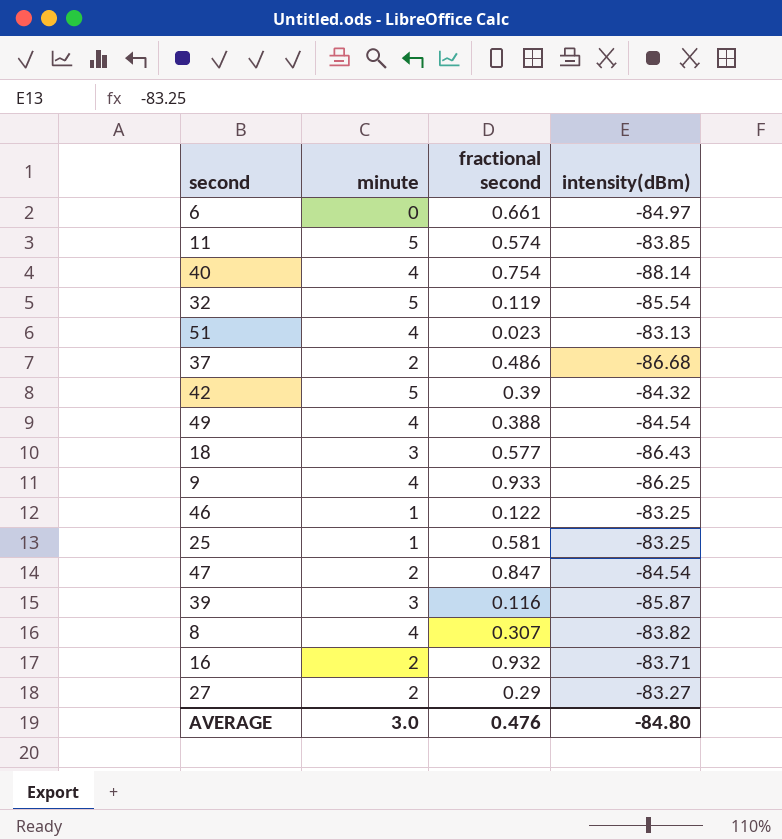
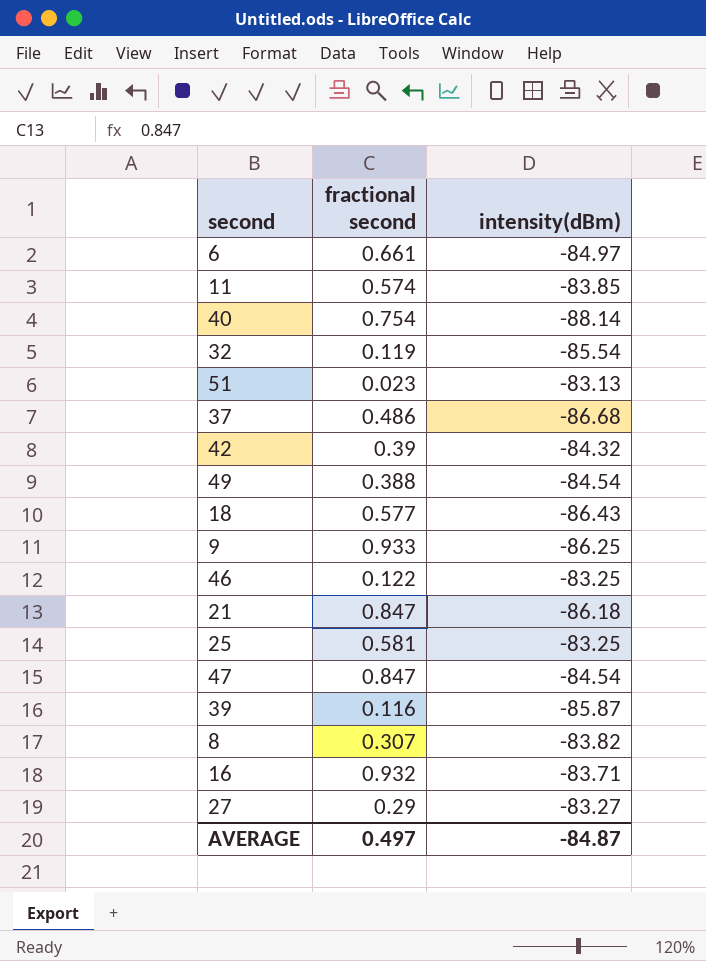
column minute | position: 2 -> none
row 21: none -> 0.847 | -86.18
AVERAGE | fractional second: 0.476 -> 0.497
AVERAGE | intensity(dBm): -84.80 -> -84.87

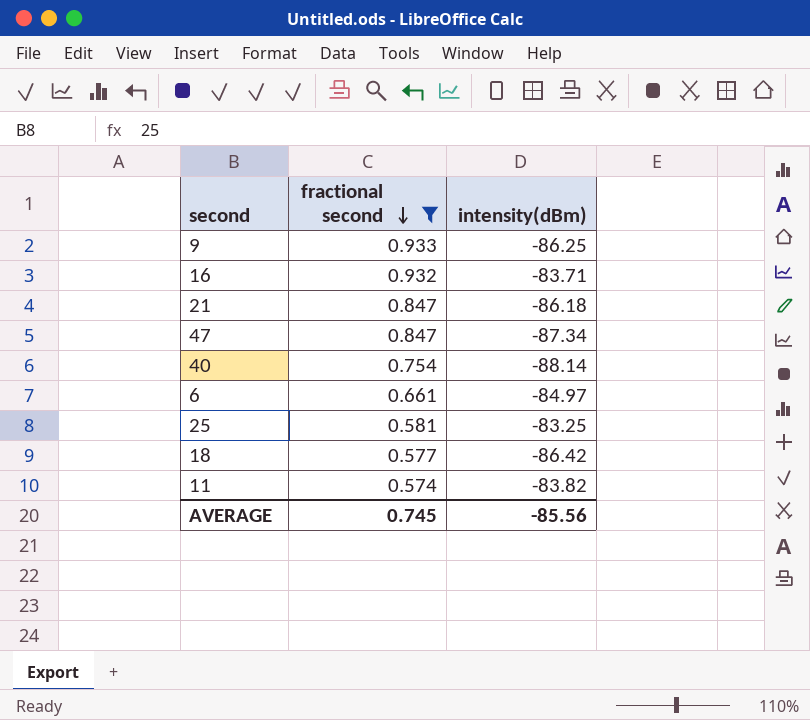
filter: none -> fractional second >= 0.574
row order: none -> fractional second descending
47 | intensity(dBm): -84.54 -> -87.34
18 | intensity(dBm): -86.43 -> -86.42
11 | intensity(dBm): -83.85 -> -83.82
AVERAGE | fractional second: 0.497 -> 0.745
AVERAGE | intensity(dBm): -84.87 -> -85.56

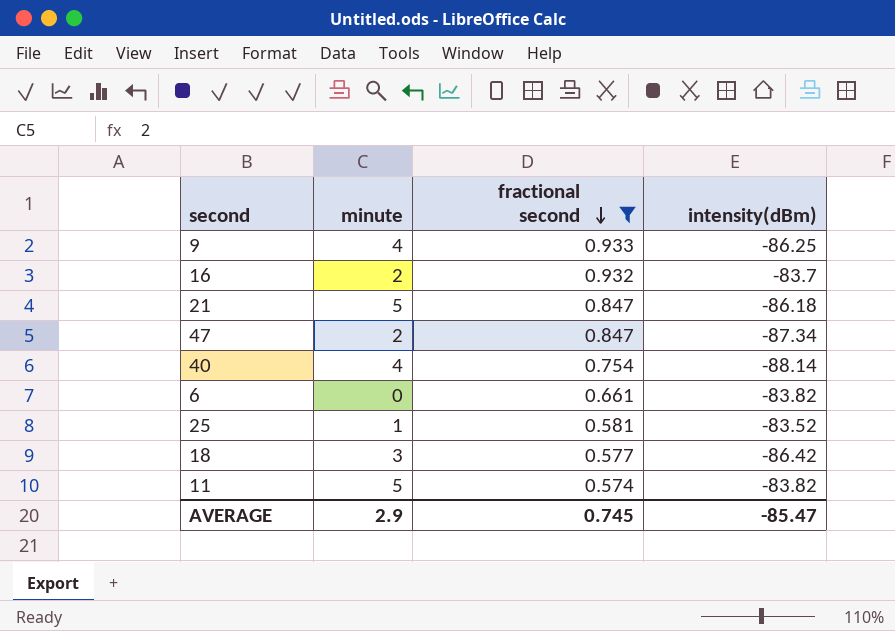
column minute | position: none -> 2
16 | intensity(dBm): -83.71 -> -83.7
6 | intensity(dBm): -84.97 -> -83.82
25 | intensity(dBm): -83.25 -> -83.52
AVERAGE | intensity(dBm): -85.56 -> -85.47

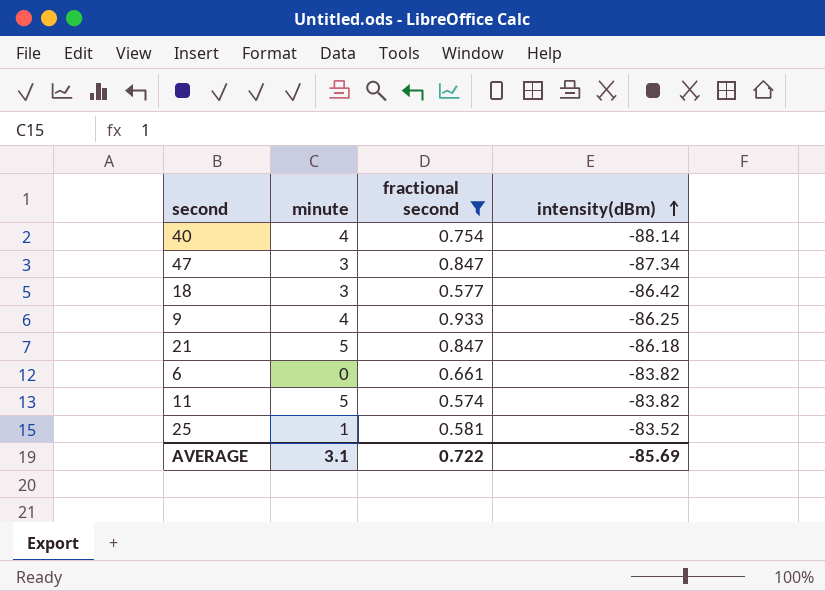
row order: fractional second descending -> intensity(dBm) ascending
row 16: 2 | 0.932 | -83.7 -> none
47 | minute: 2 -> 3
AVERAGE | minute: 2.9 -> 3.1
AVERAGE | fractional second: 0.745 -> 0.722
AVERAGE | intensity(dBm): -85.47 -> -85.69

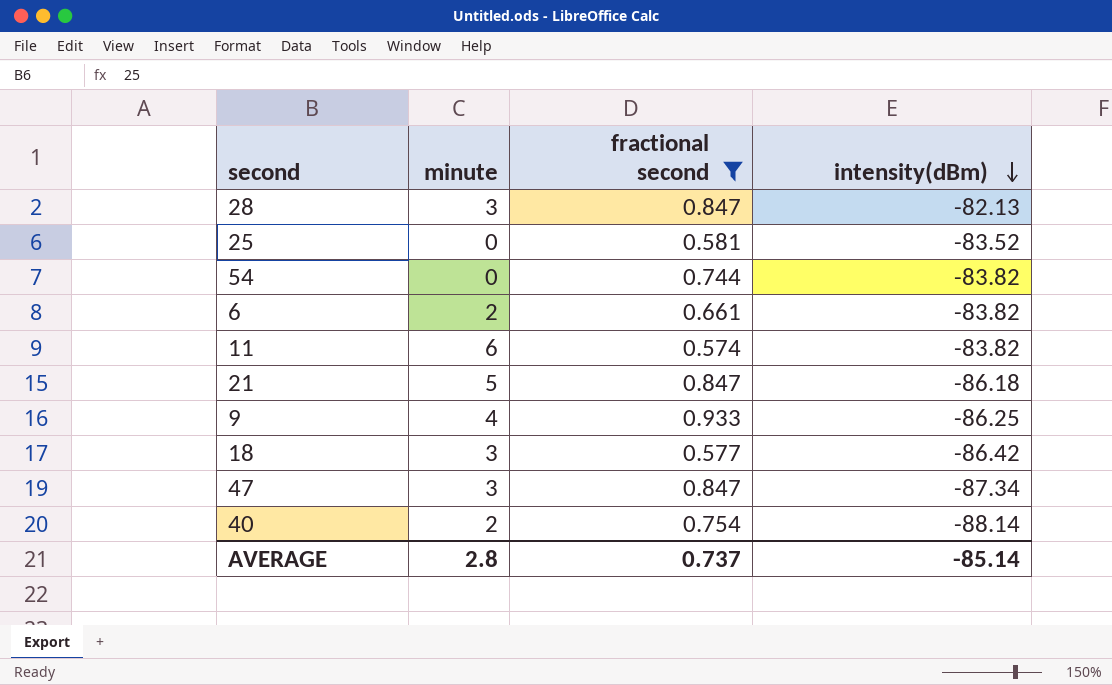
row order: intensity(dBm) ascending -> intensity(dBm) descending
row 28: none -> 3 | 0.847 | -82.13
25 | minute: 1 -> 0
row 54: none -> 0 | 0.744 | -83.82
6 | minute: 0 -> 2
11 | minute: 5 -> 6
40 | minute: 4 -> 2
AVERAGE | minute: 3.1 -> 2.8
AVERAGE | fractional second: 0.722 -> 0.737
AVERAGE | intensity(dBm): -85.69 -> -85.14

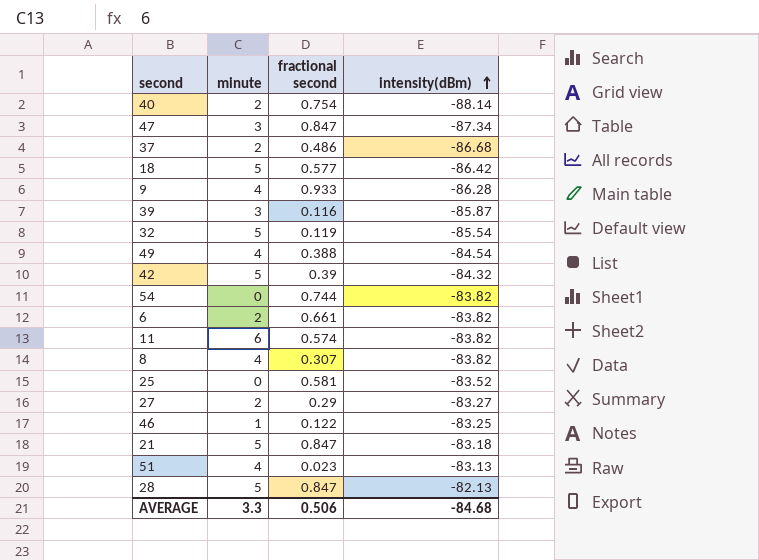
filter: fractional second >= 0.574 -> none
row order: intensity(dBm) descending -> intensity(dBm) ascending
18 | minute: 3 -> 5
9 | intensity(dBm): -86.25 -> -86.28
21 | intensity(dBm): -86.18 -> -83.18
28 | minute: 3 -> 5
AVERAGE | minute: 2.8 -> 3.3
AVERAGE | fractional second: 0.737 -> 0.506
AVERAGE | intensity(dBm): -85.14 -> -84.68

